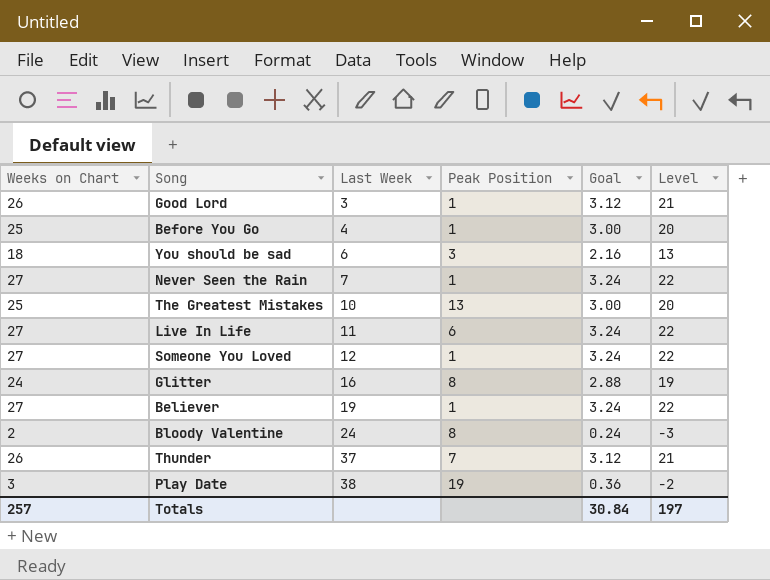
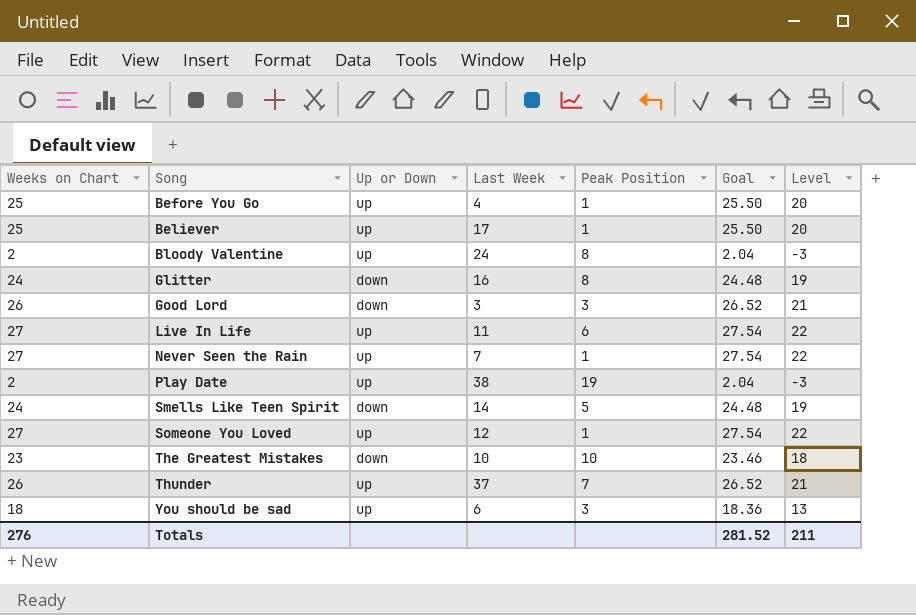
row order: Last Week ascending -> Song ascending
column Up or Down | position: none -> 3
column Goal | formula: [Weeks on Chart] * 0.12 -> [Weeks on Chart] * 1.02
Believer | Weeks on Chart: 27 -> 25
Believer | Last Week: 19 -> 17
Believer | Level: 22 -> 20
Good Lord | Peak Position: 1 -> 3
Play Date | Weeks on Chart: 3 -> 2
Play Date | Level: -2 -> -3
row Smells Like Teen Spirit: none -> 24 | down | 14 | 5 | 24.48 | 19
The Greatest Mistakes | Weeks on Chart: 25 -> 23
The Greatest Mistakes | Peak Position: 13 -> 10
The Greatest Mistakes | Level: 20 -> 18
Totals | Weeks on Chart: 257 -> 276
Totals | Goal: 30.84 -> 281.52
Totals | Level: 197 -> 211

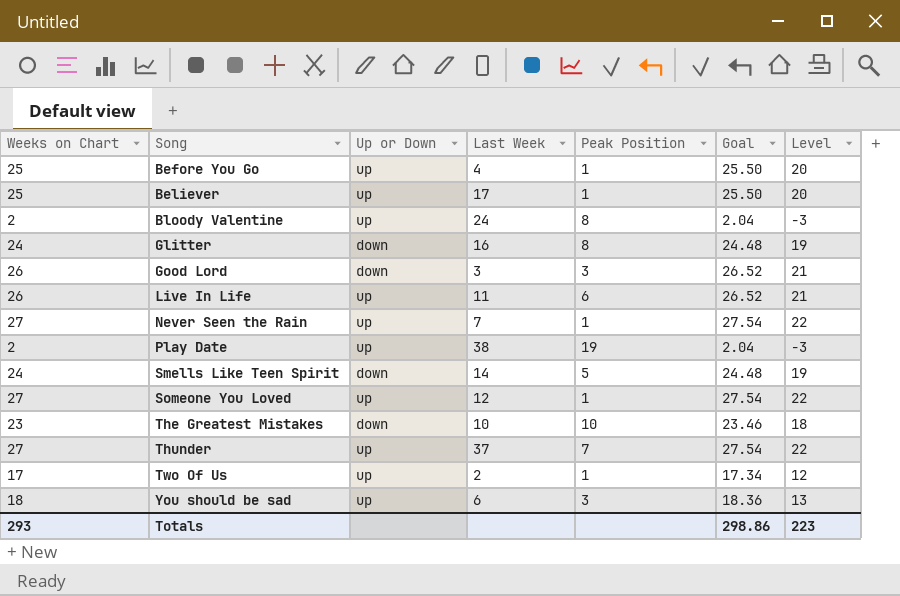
Live In Life | Weeks on Chart: 27 -> 26
Live In Life | Goal: 27.54 -> 26.52
Live In Life | Level: 22 -> 21
Thunder | Weeks on Chart: 26 -> 27
Thunder | Goal: 26.52 -> 27.54
Thunder | Level: 21 -> 22
row Two Of Us: none -> 17 | up | 2 | 1 | 17.34 | 12
Totals | Weeks on Chart: 276 -> 293
Totals | Goal: 281.52 -> 298.86
Totals | Level: 211 -> 223

